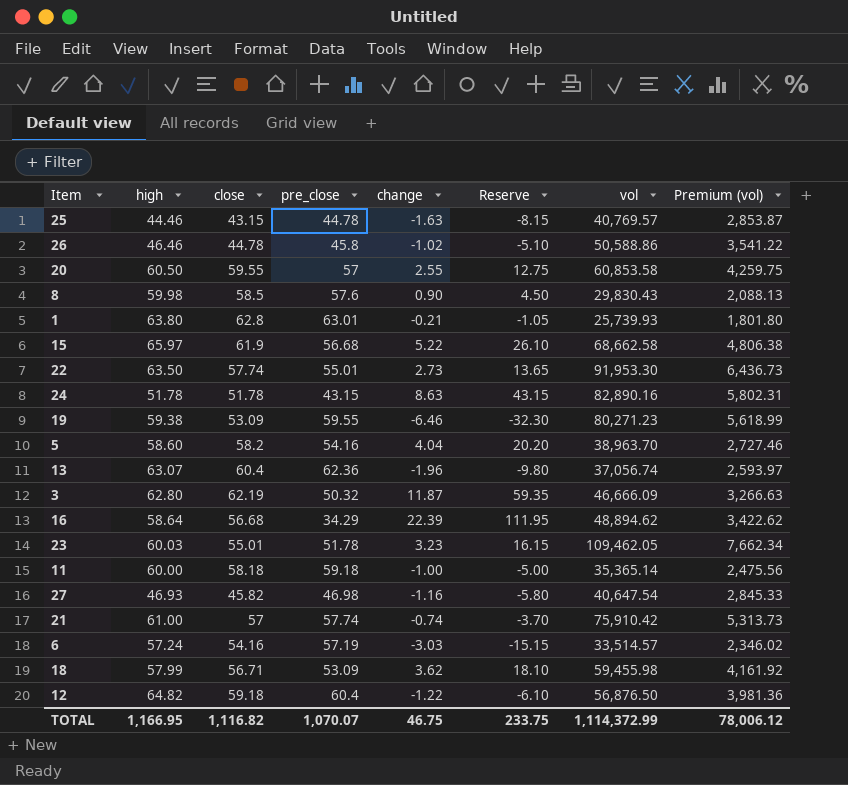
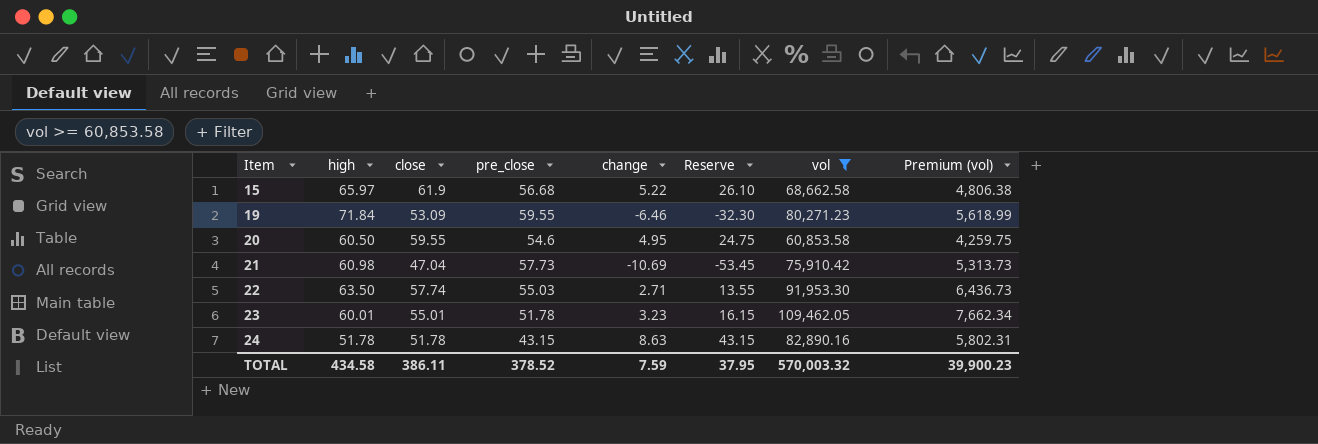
filter: none -> vol >= 60,853.58
row order: none -> Item ascending
19 | high: 59.38 -> 71.84
20 | pre_close: 57 -> 54.6
20 | change: 2.55 -> 4.95
20 | Reserve: 12.75 -> 24.75
21 | high: 61.00 -> 60.98
21 | close: 57 -> 47.04
21 | pre_close: 57.74 -> 57.73
21 | change: -0.74 -> -10.69
21 | Reserve: -3.70 -> -53.45
22 | pre_close: 55.01 -> 55.03
22 | change: 2.73 -> 2.71
22 | Reserve: 13.65 -> 13.55
23 | high: 60.03 -> 60.01
TOTAL | high: 1,166.95 -> 434.58
TOTAL | close: 1,116.82 -> 386.11
TOTAL | pre_close: 1,070.07 -> 378.52
TOTAL | change: 46.75 -> 7.59
TOTAL | Reserve: 233.75 -> 37.95
TOTAL | vol: 1,114,372.99 -> 570,003.32
TOTAL | Premium (vol): 78,006.12 -> 39,900.23

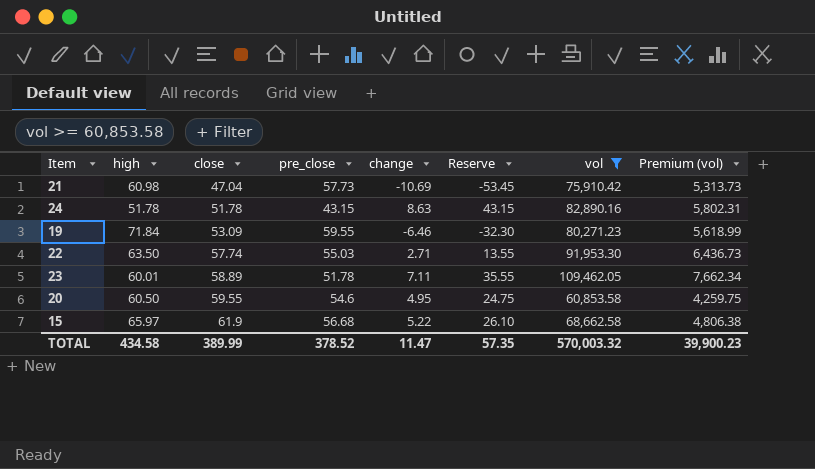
row order: Item ascending -> close ascending
23 | close: 55.01 -> 58.89
23 | change: 3.23 -> 7.11
23 | Reserve: 16.15 -> 35.55
TOTAL | close: 386.11 -> 389.99
TOTAL | change: 7.59 -> 11.47
TOTAL | Reserve: 37.95 -> 57.35

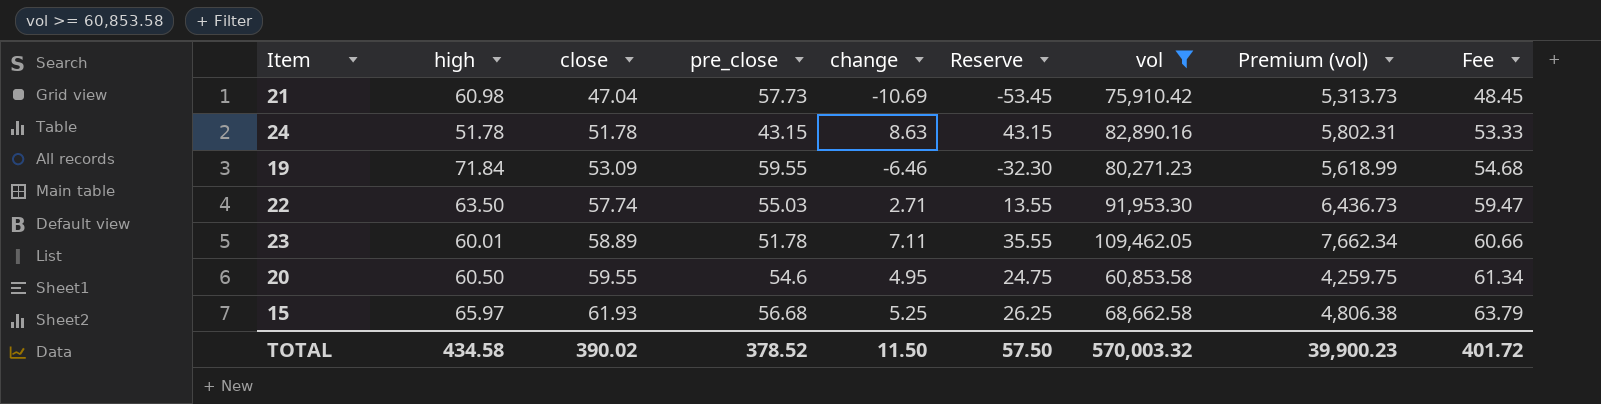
column Fee | formula: none -> [close] * 1.03
15 | close: 61.9 -> 61.93
15 | change: 5.22 -> 5.25
15 | Reserve: 26.10 -> 26.25
TOTAL | close: 389.99 -> 390.02
TOTAL | change: 11.47 -> 11.50
TOTAL | Reserve: 57.35 -> 57.50

